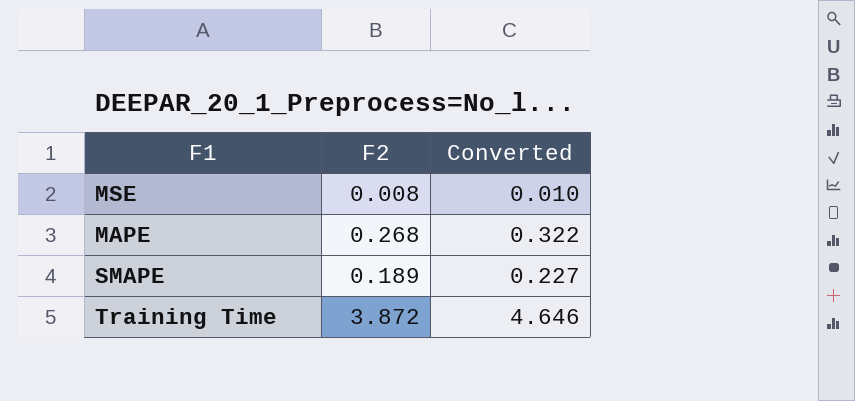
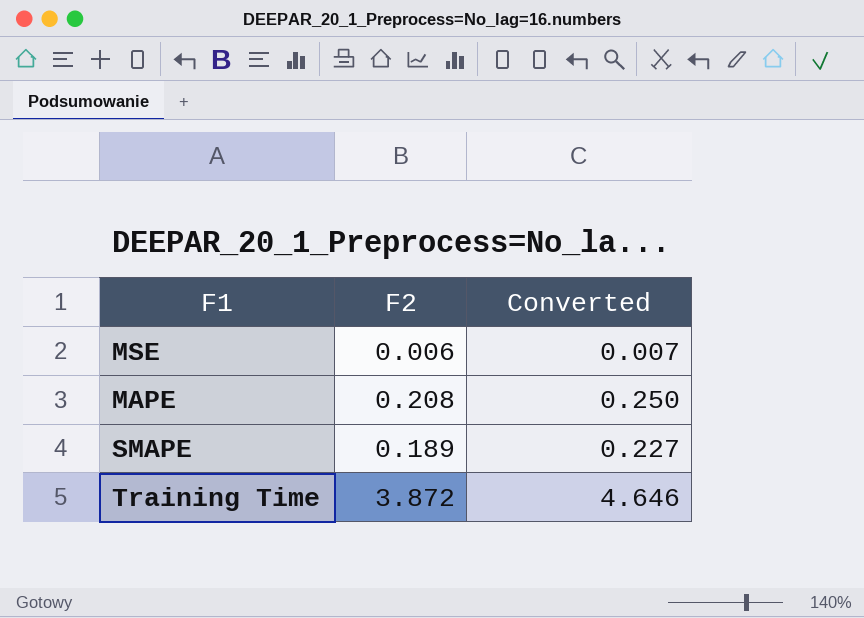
MSE | F2: 0.008 -> 0.006
MSE | Converted: 0.010 -> 0.007
MAPE | F2: 0.268 -> 0.208
MAPE | Converted: 0.322 -> 0.250

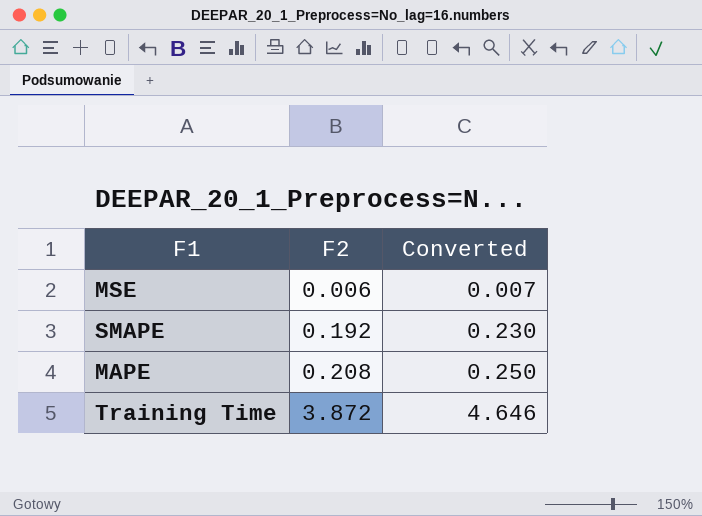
row order: none -> F2 ascending
SMAPE | F2: 0.189 -> 0.192
SMAPE | Converted: 0.227 -> 0.230

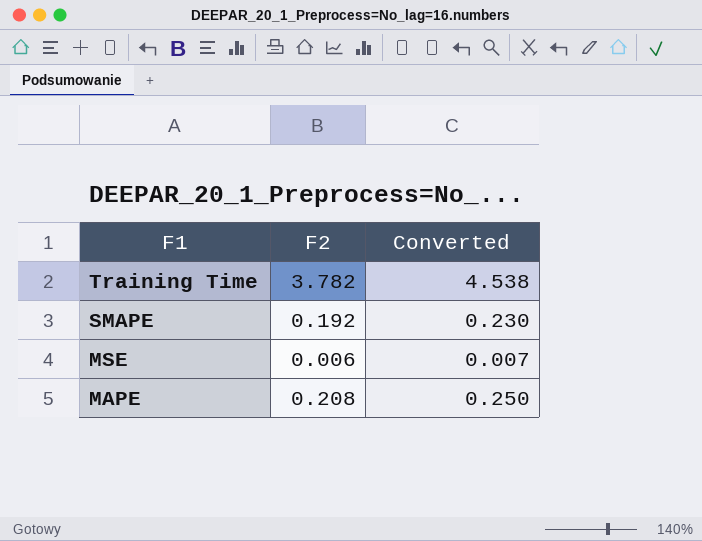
row order: F2 ascending -> F1 descending
Training Time | F2: 3.872 -> 3.782
Training Time | Converted: 4.646 -> 4.538

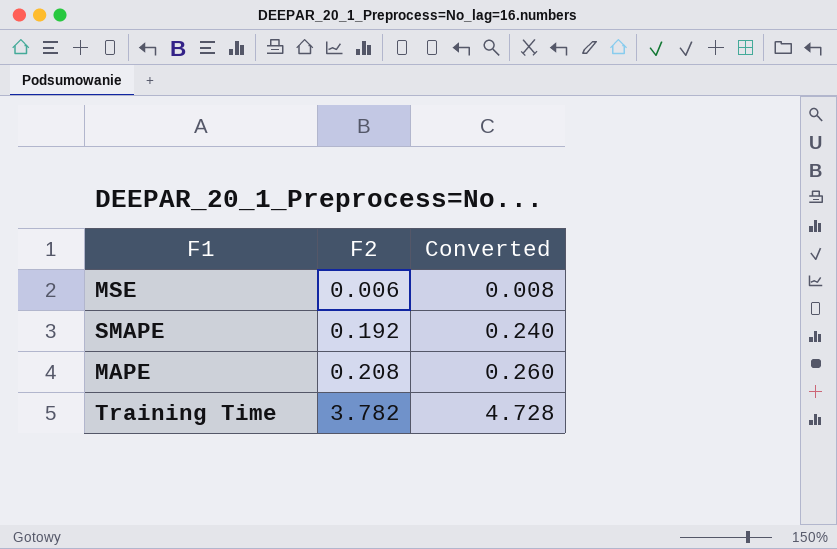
row order: F1 descending -> F2 ascending
column Converted | formula: [F2] * 1.2 -> [F2] * 1.25

